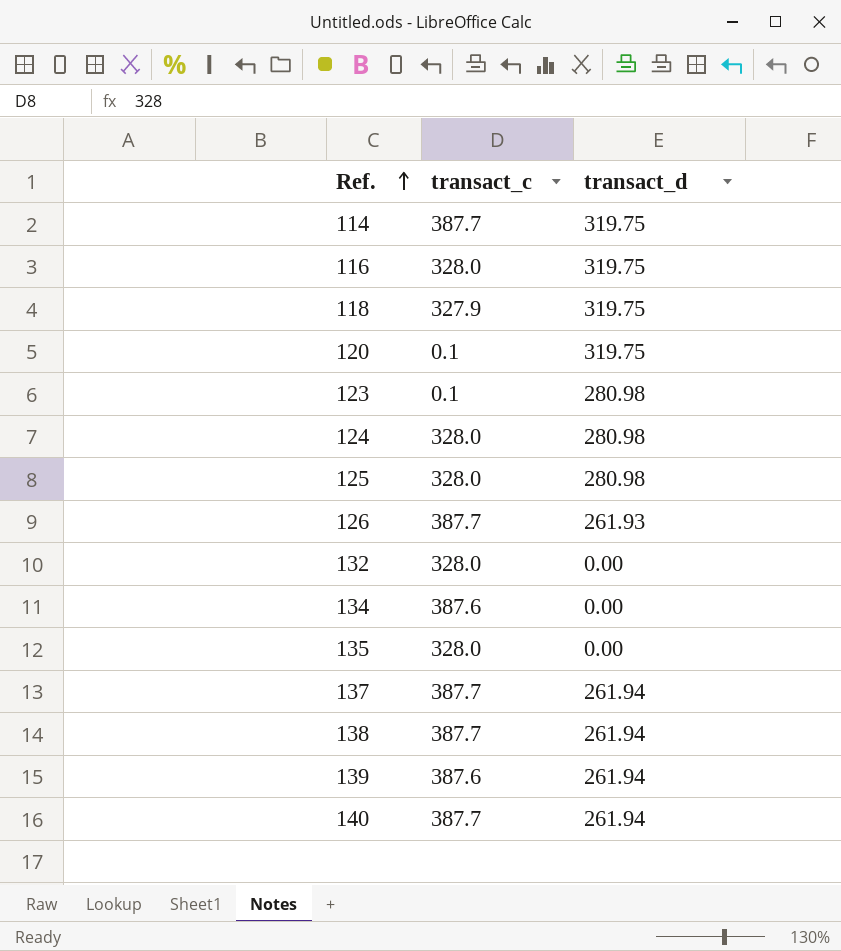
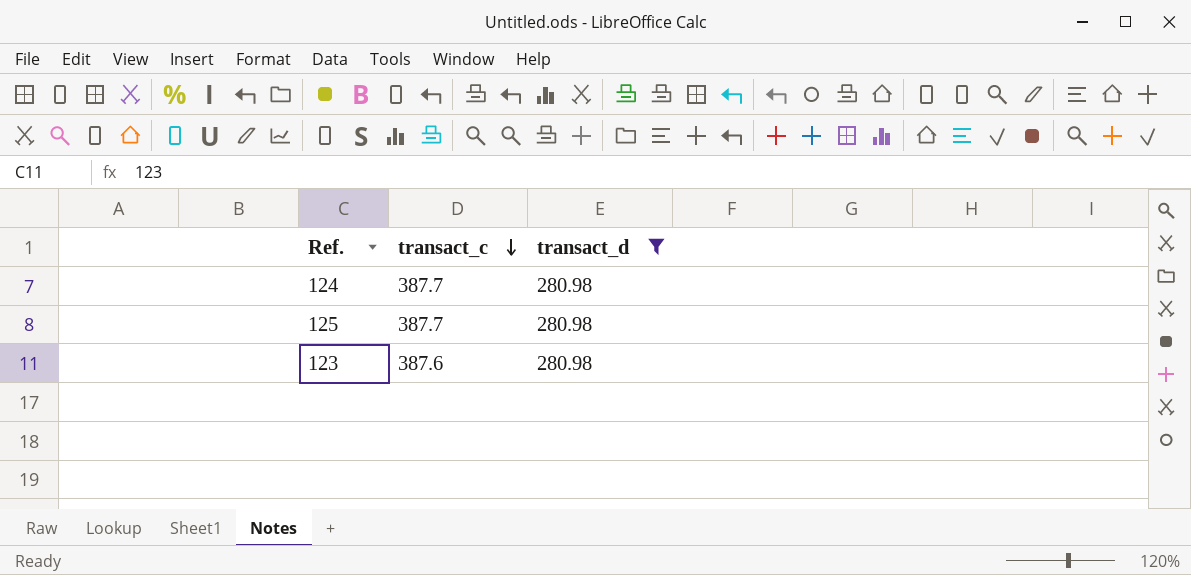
filter: none -> transact_d = 280.98
row order: Ref. ascending -> transact_c descending
124 | transact_c: 328.0 -> 387.7
125 | transact_c: 328.0 -> 387.7
123 | transact_c: 0.1 -> 387.6

